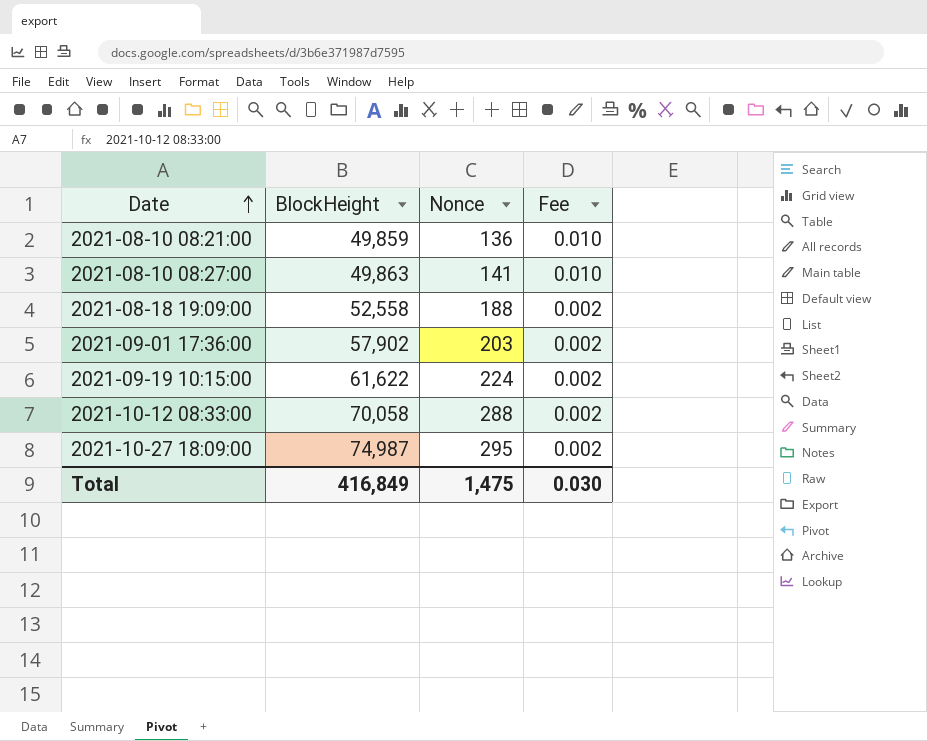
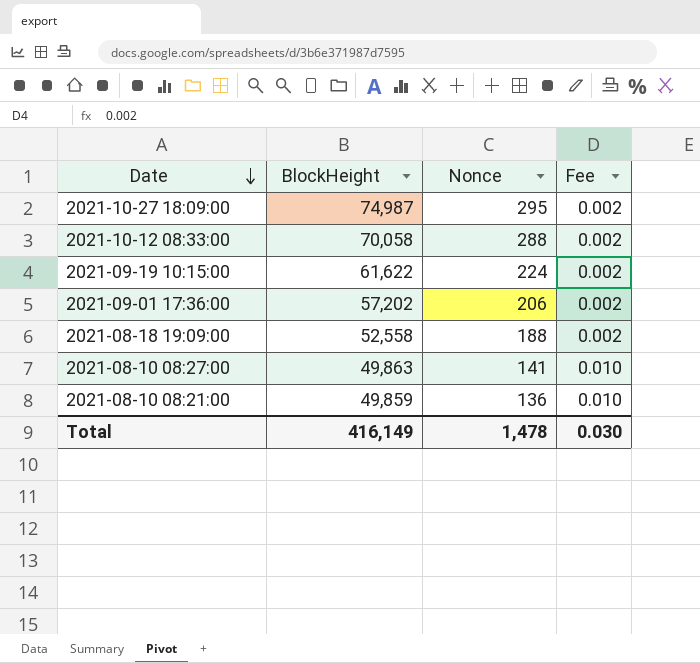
row order: Date ascending -> Date descending
2021-09-01 17:36:00 | BlockHeight: 57,902 -> 57,202
2021-09-01 17:36:00 | Nonce: 203 -> 206
Total | BlockHeight: 416,849 -> 416,149
Total | Nonce: 1,475 -> 1,478

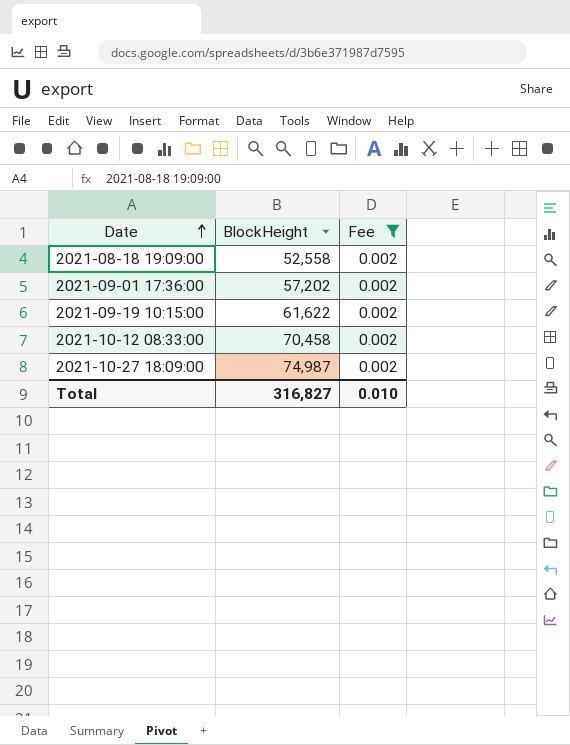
filter: none -> Fee = 0.002
row order: Date descending -> Date ascending
column Nonce | position: 3 -> none
2021-10-12 08:33:00 | BlockHeight: 70,058 -> 70,458
Total | BlockHeight: 416,149 -> 316,827
Total | Fee: 0.030 -> 0.010

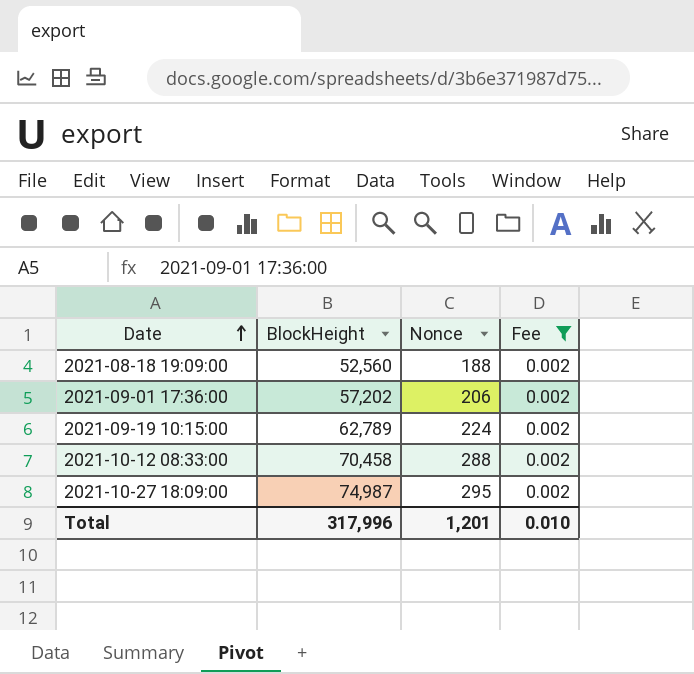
column Nonce | position: none -> 3
2021-08-18 19:09:00 | BlockHeight: 52,558 -> 52,560
2021-09-19 10:15:00 | BlockHeight: 61,622 -> 62,789
Total | BlockHeight: 316,827 -> 317,996

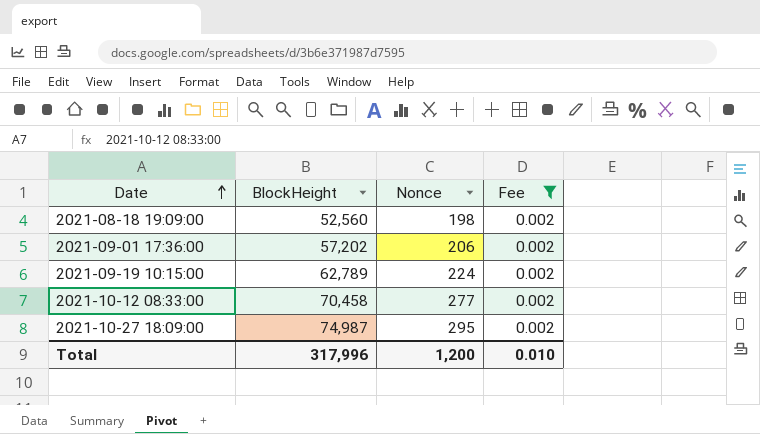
2021-08-18 19:09:00 | Nonce: 188 -> 198
2021-10-12 08:33:00 | Nonce: 288 -> 277
Total | Nonce: 1,201 -> 1,200

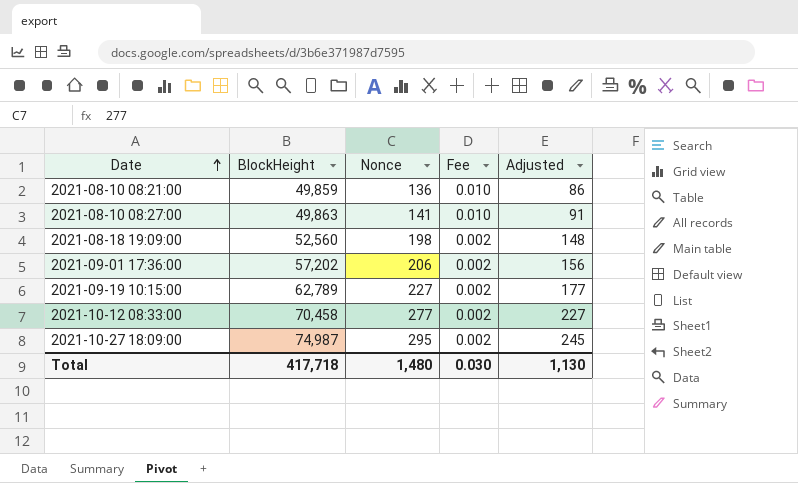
filter: Fee = 0.002 -> none
column Adjusted | formula: none -> [Nonce] - 50
2021-09-19 10:15:00 | Nonce: 224 -> 227
Total | BlockHeight: 317,996 -> 417,718
Total | Nonce: 1,200 -> 1,480
Total | Fee: 0.010 -> 0.030

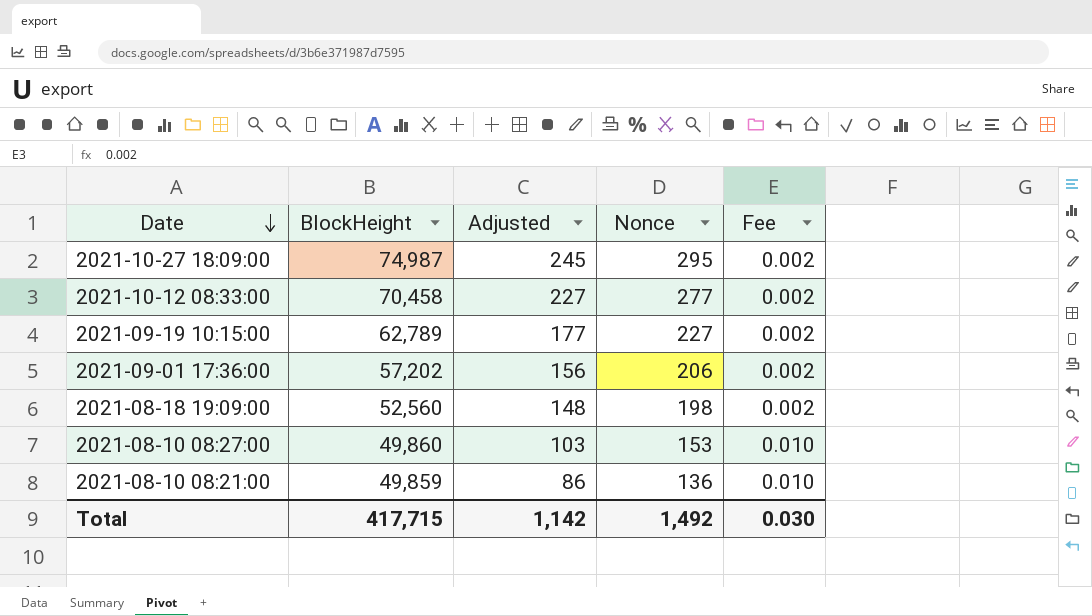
row order: Date ascending -> Date descending
column Adjusted | position: 5 -> 3
2021-08-10 08:27:00 | BlockHeight: 49,863 -> 49,860
2021-08-10 08:27:00 | Adjusted: 91 -> 103
2021-08-10 08:27:00 | Nonce: 141 -> 153
Total | BlockHeight: 417,718 -> 417,715
Total | Adjusted: 1,130 -> 1,142
Total | Nonce: 1,480 -> 1,492

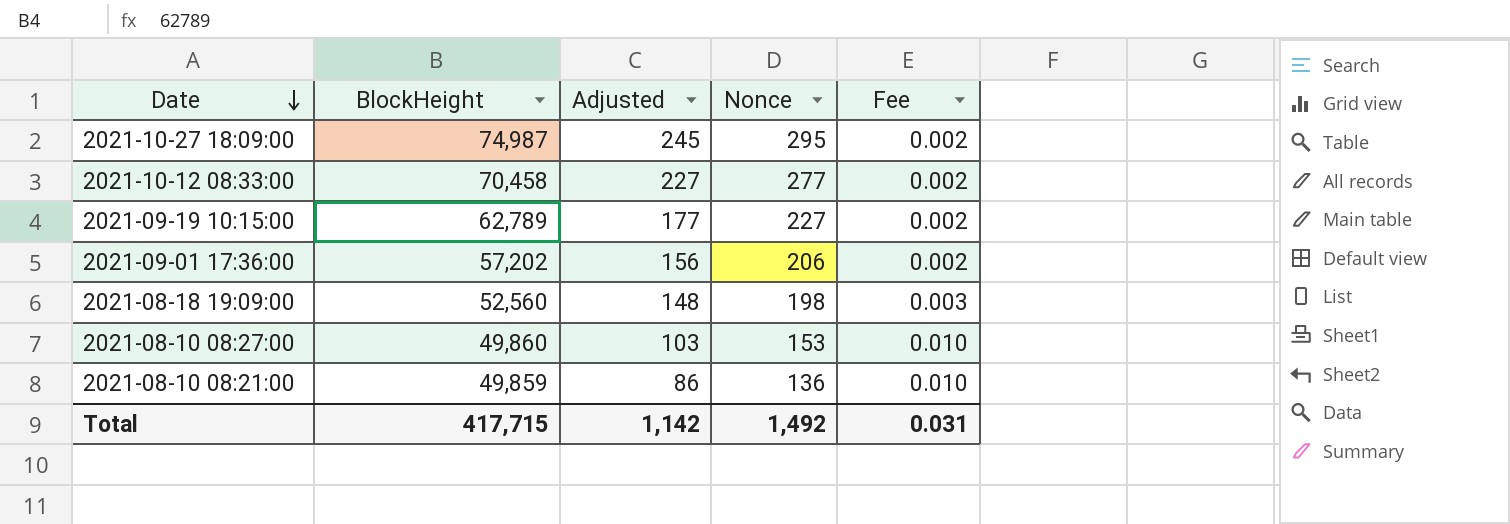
2021-08-18 19:09:00 | Fee: 0.002 -> 0.003
Total | Fee: 0.030 -> 0.031

